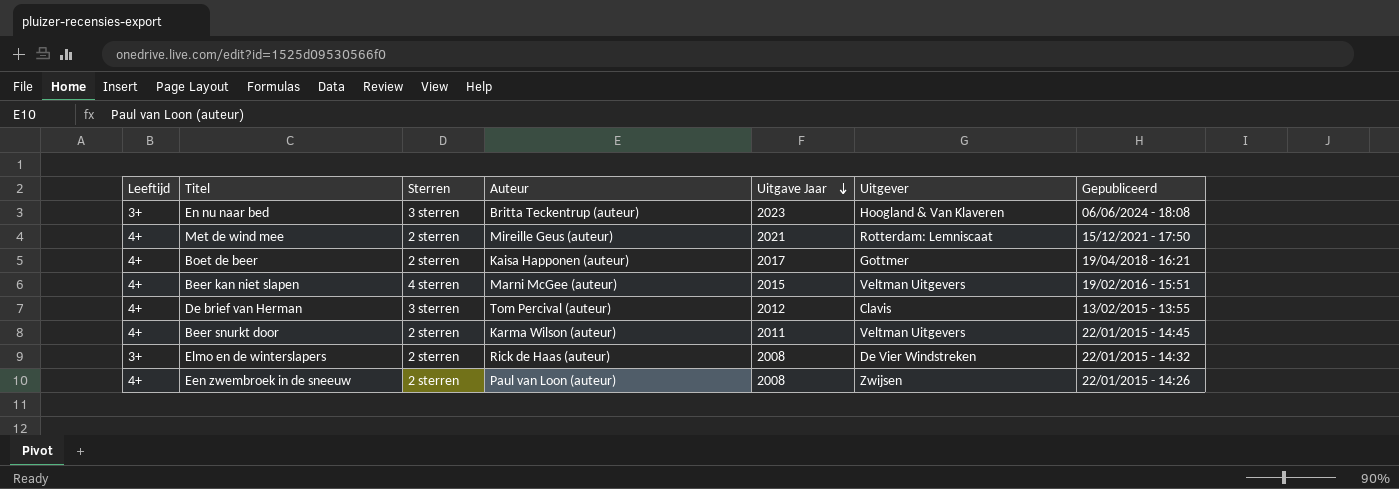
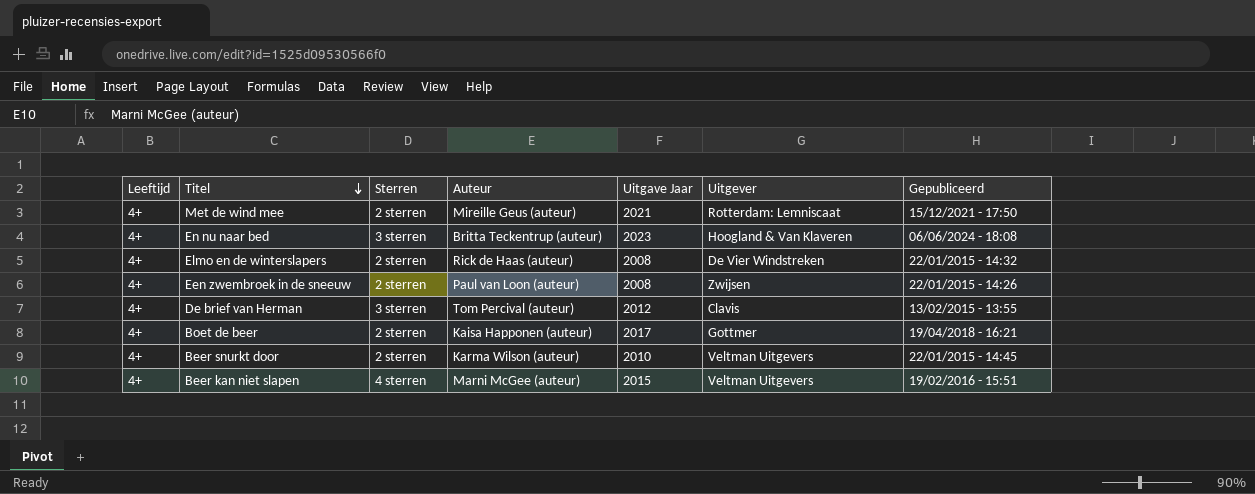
row order: Uitgave Jaar descending -> Titel descending
En nu naar bed | Leeftijd: 3+ -> 4+
Elmo en de winterslapers | Leeftijd: 3+ -> 4+
Beer snurkt door | Uitgave Jaar: 2011 -> 2010

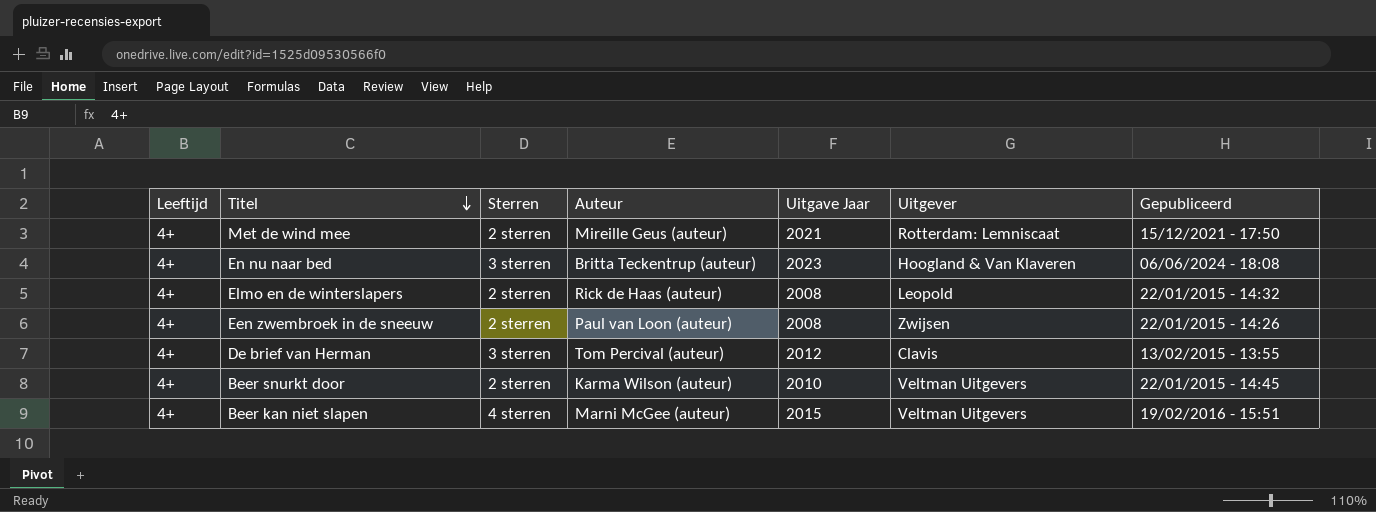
row Boet de beer: 4+ | 2 sterren | Kaisa Happonen (auteur) | 2017 | Gottmer | 19/04/2018 - 16:21 -> none
Elmo en de winterslapers | Uitgever: De Vier Windstreken -> Leopold

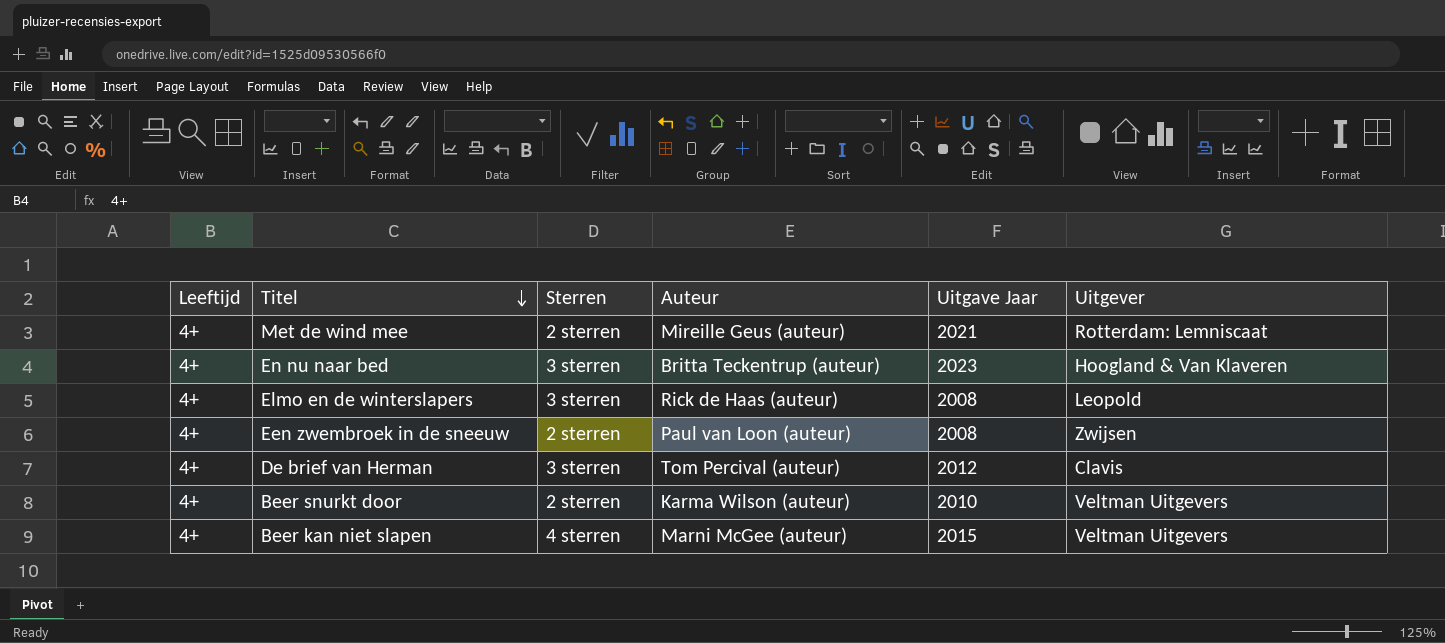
column Gepubliceerd | position: 7 -> none
Elmo en de winterslapers | Sterren: 2 sterren -> 3 sterren

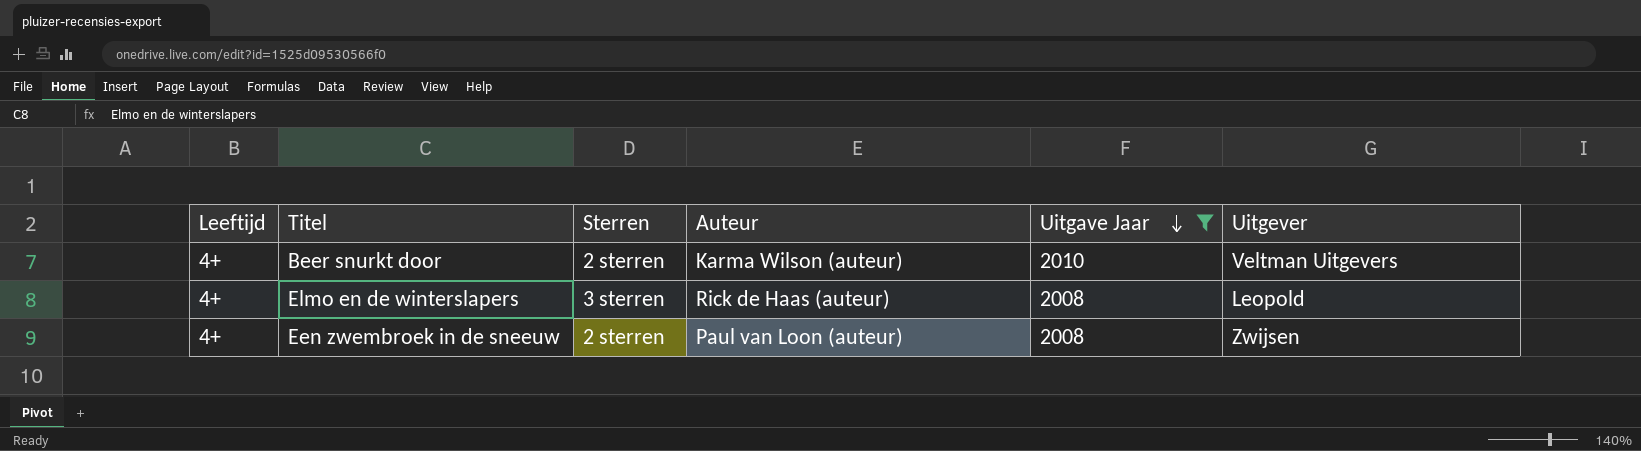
filter: none -> Uitgave Jaar <= 2010
row order: Titel descending -> Uitgave Jaar descending

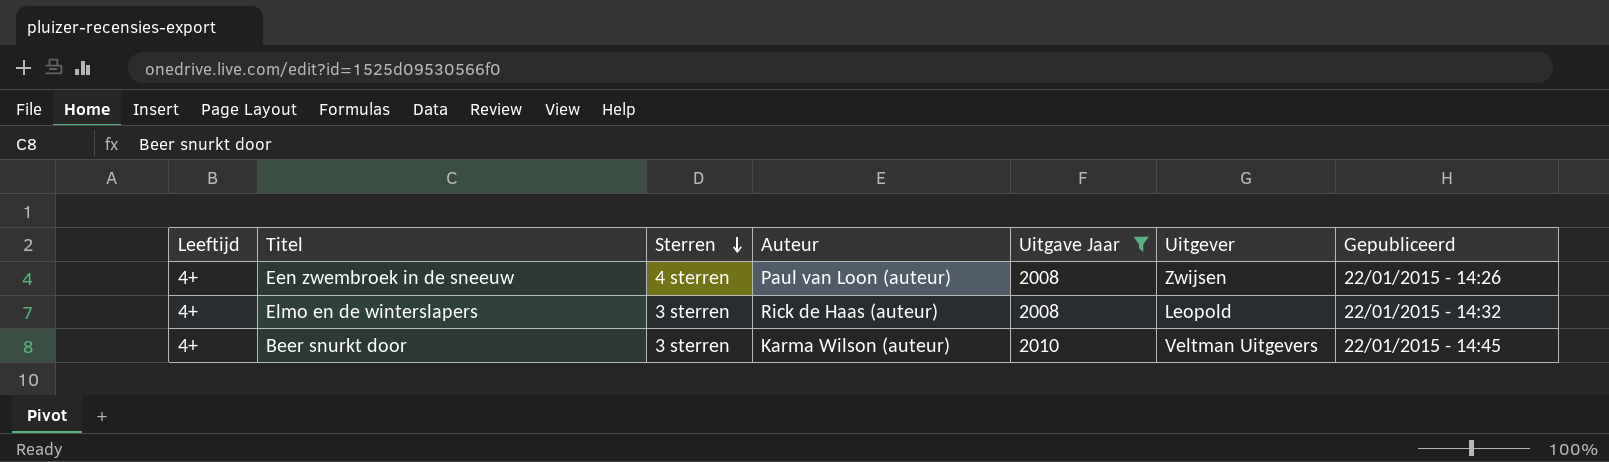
row order: Uitgave Jaar descending -> Sterren descending
column Gepubliceerd | position: none -> 7
Een zwembroek in de sneeuw | Sterren: 2 sterren -> 4 sterren
Beer snurkt door | Sterren: 2 sterren -> 3 sterren

